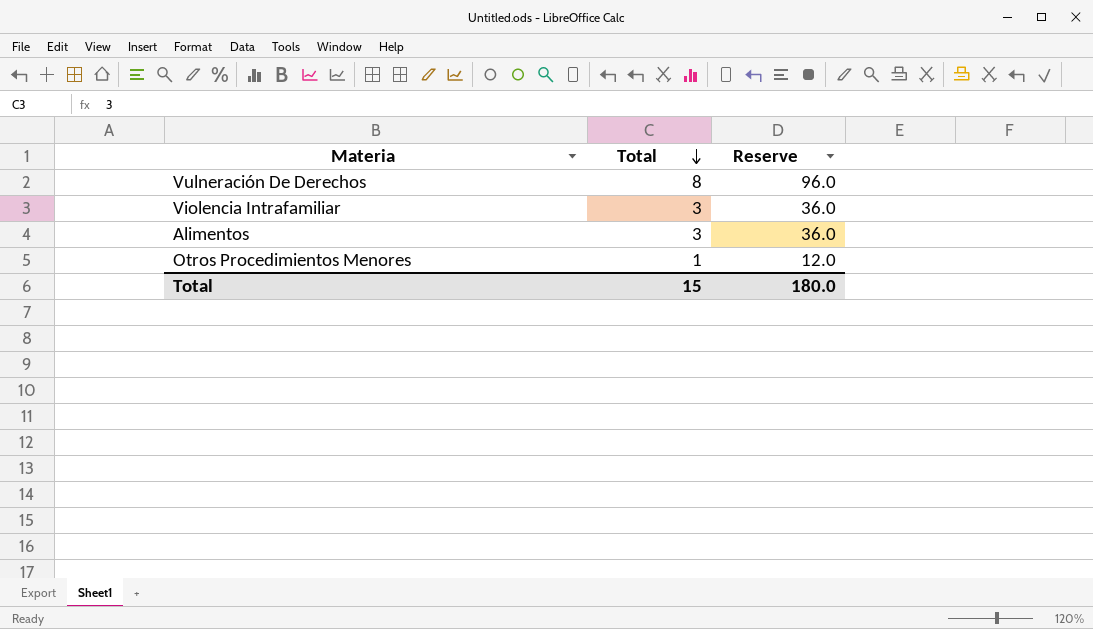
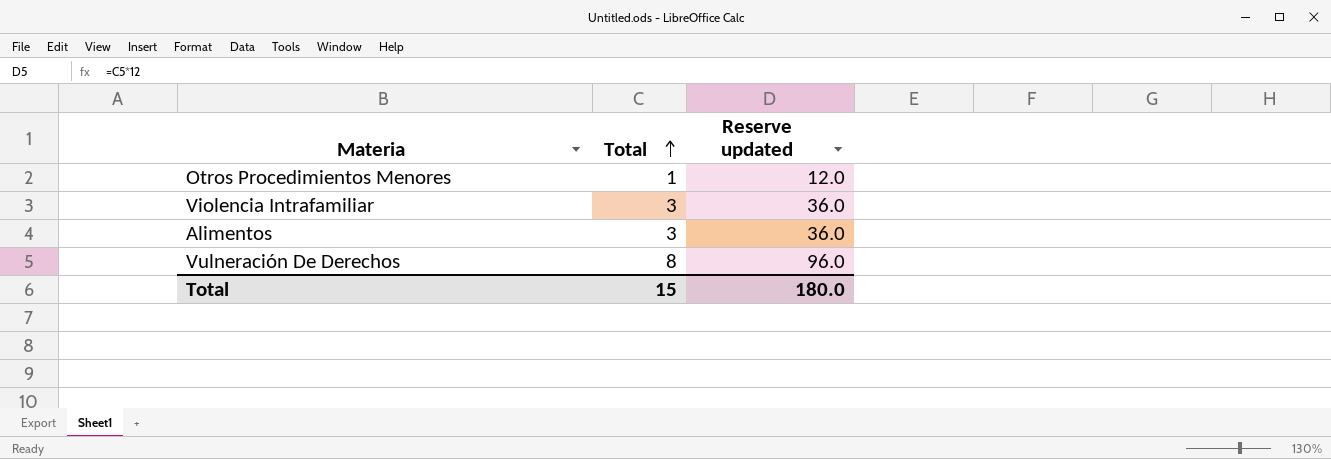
row order: Total descending -> Total ascending
column name: Reserve -> Reserve updated

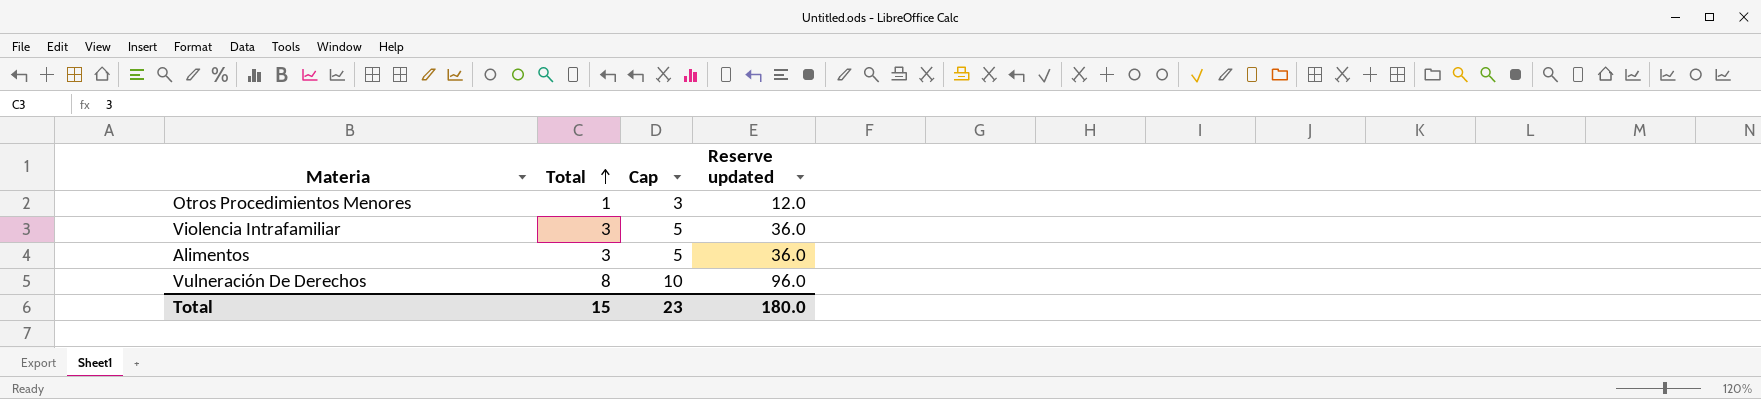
column Cap | formula: none -> [Total] + 2

